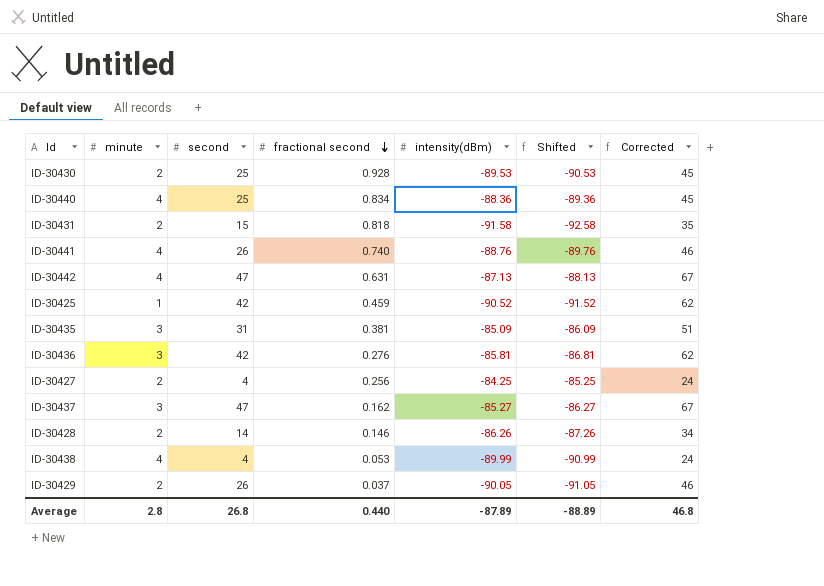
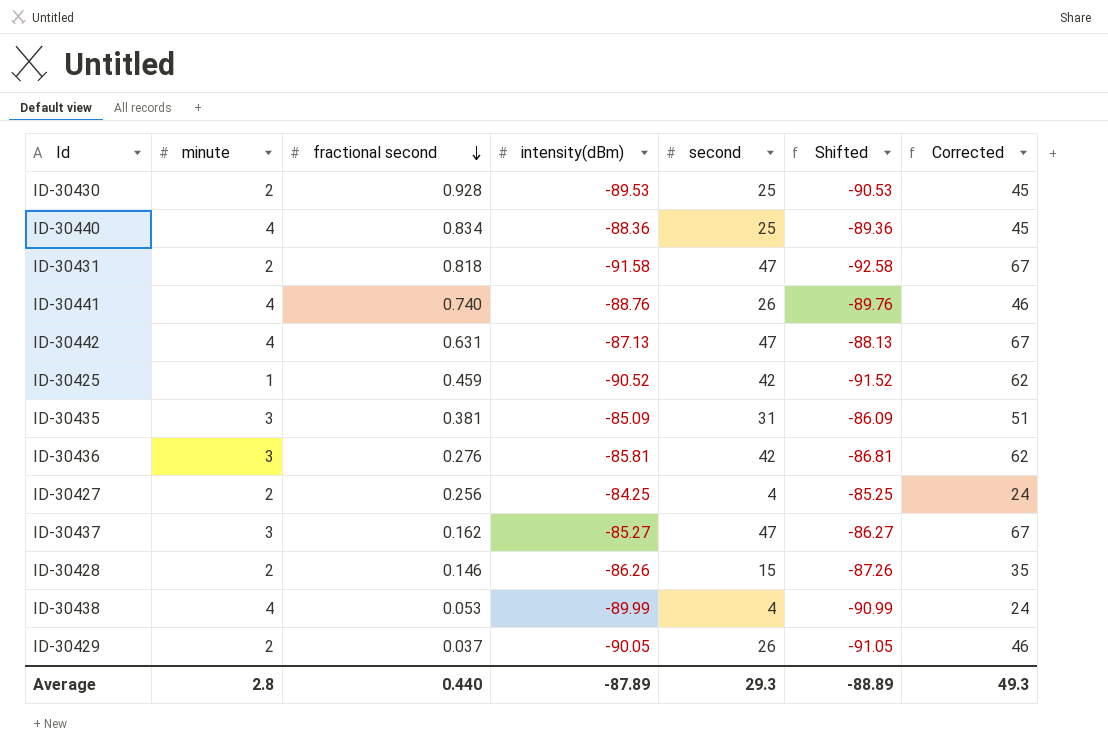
column second | position: 3 -> 5
ID-30431 | second: 15 -> 47
ID-30431 | Corrected: 35 -> 67
ID-30428 | second: 14 -> 15
ID-30428 | Corrected: 34 -> 35
Average | second: 26.8 -> 29.3
Average | Corrected: 46.8 -> 49.3

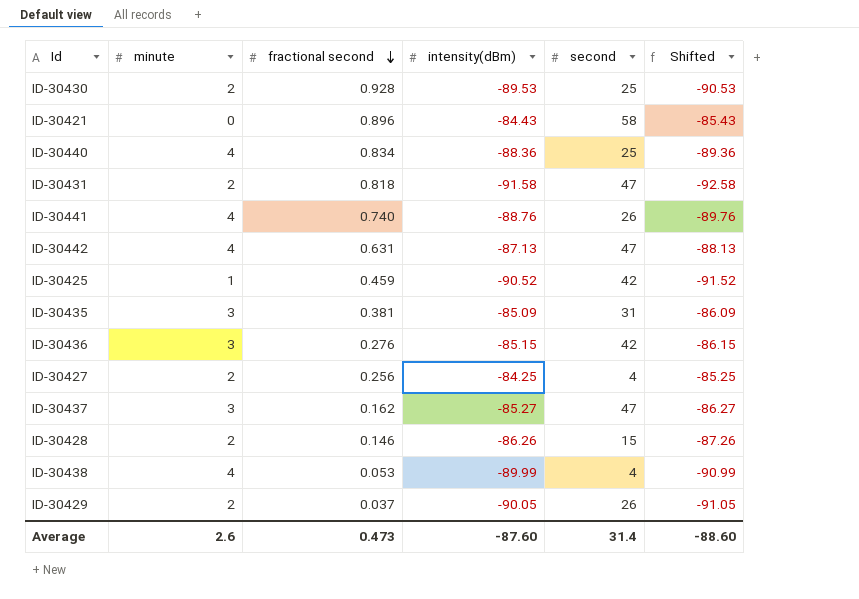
column Corrected | formula: [second] + 20 -> none
row ID-30421: none -> 0 | 0.896 | -84.43 | 58 | -85.43
ID-30436 | intensity(dBm): -85.81 -> -85.15
ID-30436 | Shifted: -86.81 -> -86.15
Average | minute: 2.8 -> 2.6
Average | fractional second: 0.440 -> 0.473
Average | intensity(dBm): -87.89 -> -87.60
Average | second: 29.3 -> 31.4
Average | Shifted: -88.89 -> -88.60

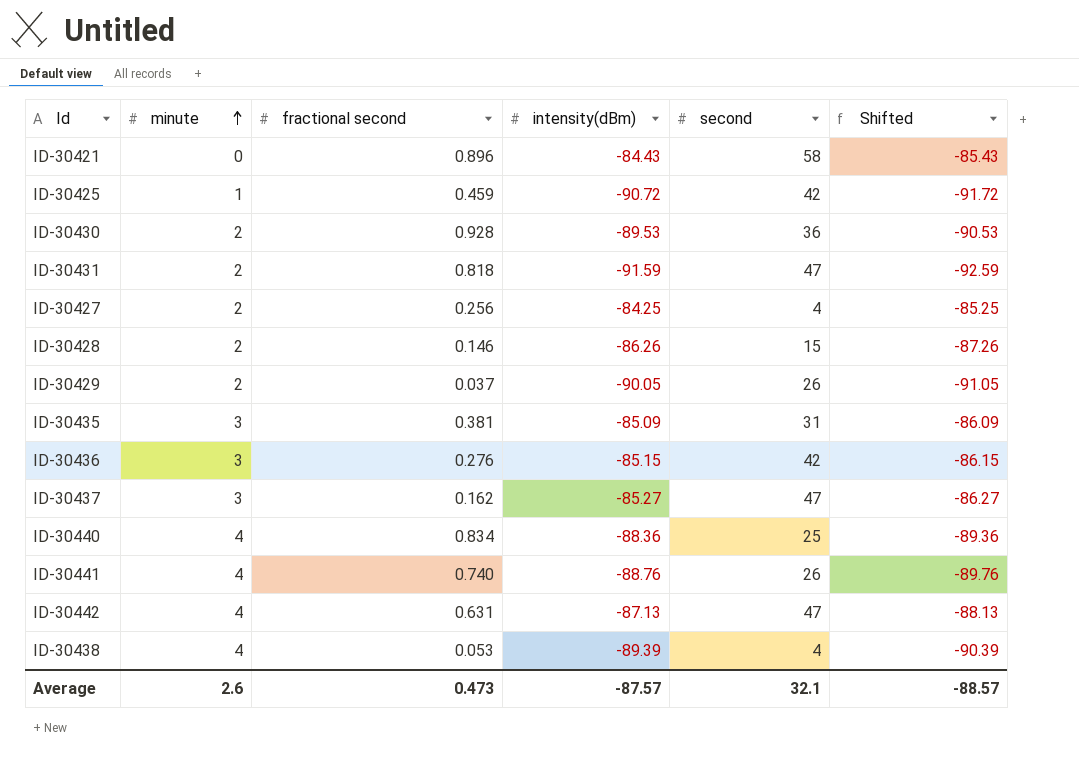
row order: fractional second descending -> minute ascending
ID-30425 | intensity(dBm): -90.52 -> -90.72
ID-30425 | Shifted: -91.52 -> -91.72
ID-30430 | second: 25 -> 36
ID-30431 | intensity(dBm): -91.58 -> -91.59
ID-30431 | Shifted: -92.58 -> -92.59
ID-30438 | intensity(dBm): -89.99 -> -89.39
ID-30438 | Shifted: -90.99 -> -90.39
Average | intensity(dBm): -87.60 -> -87.57
Average | second: 31.4 -> 32.1
Average | Shifted: -88.60 -> -88.57

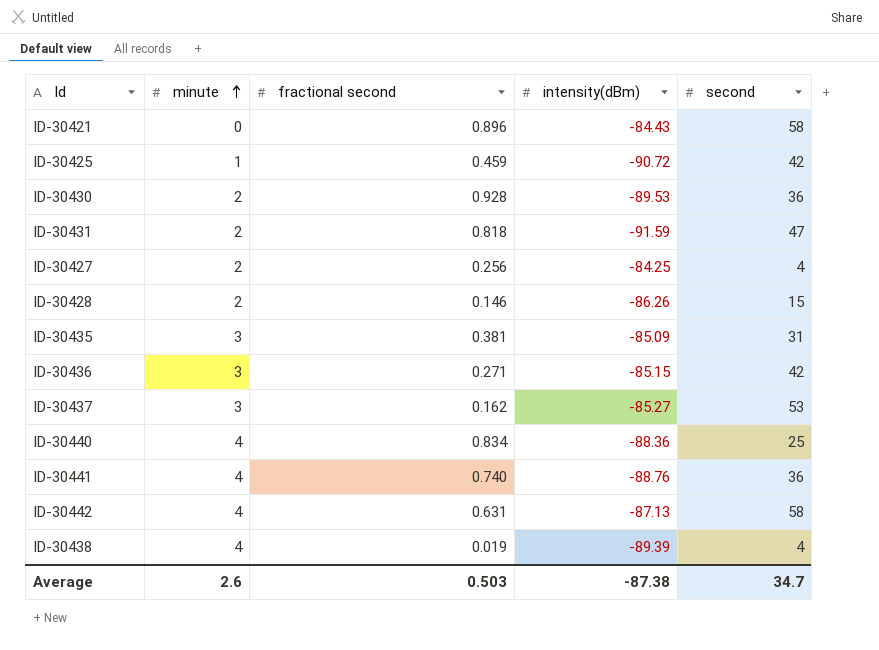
column Shifted | formula: [intensity(dBm)] - 1 -> none
row ID-30429: 2 | 0.037 | -90.05 | 26 | -91.05 -> none
ID-30436 | fractional second: 0.276 -> 0.271
ID-30437 | second: 47 -> 53
ID-30441 | second: 26 -> 36
ID-30442 | second: 47 -> 58
ID-30438 | fractional second: 0.053 -> 0.019
Average | fractional second: 0.473 -> 0.503
Average | intensity(dBm): -87.57 -> -87.38
Average | second: 32.1 -> 34.7

